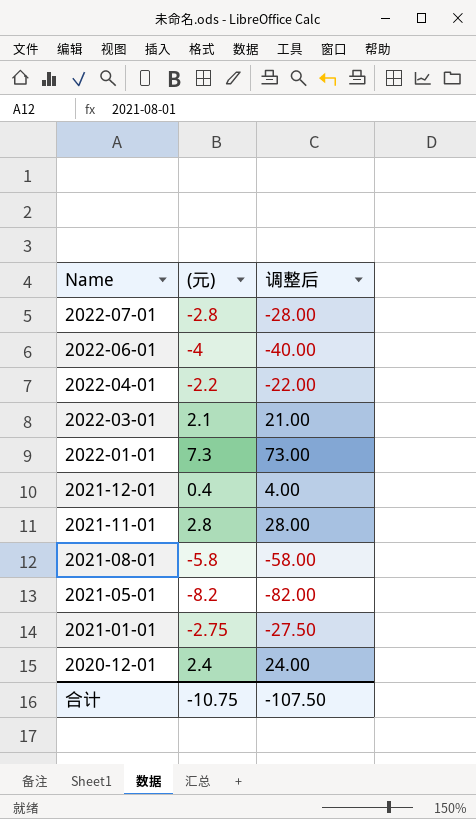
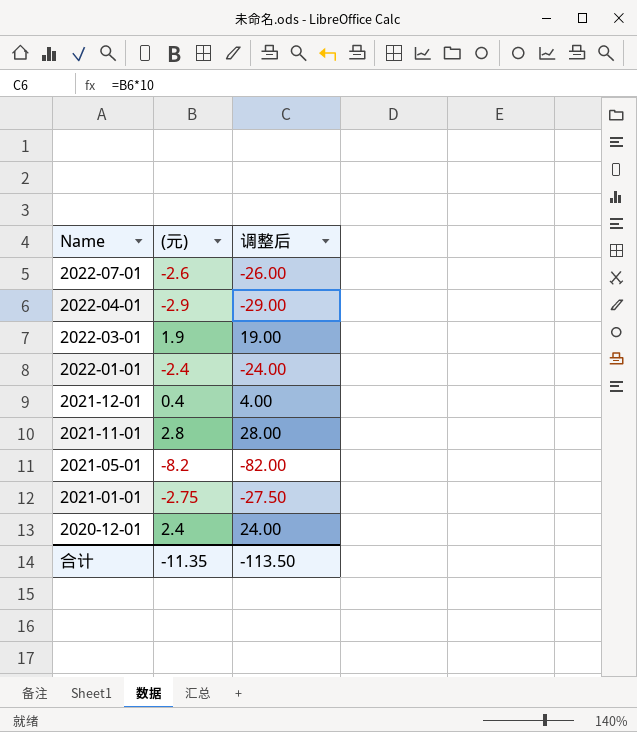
row 2022-06-01: -4 | -40.00 -> none
row 2021-08-01: -5.8 | -58.00 -> none
2022-07-01 | (元): -2.8 -> -2.6
2022-07-01 | 调整后: -28.00 -> -26.00
2022-04-01 | (元): -2.2 -> -2.9
2022-04-01 | 调整后: -22.00 -> -29.00
2022-03-01 | (元): 2.1 -> 1.9
2022-03-01 | 调整后: 21.00 -> 19.00
2022-01-01 | (元): 7.3 -> -2.4
2022-01-01 | 调整后: 73.00 -> -24.00
合计 | (元): -10.75 -> -11.35
合计 | 调整后: -107.50 -> -113.50

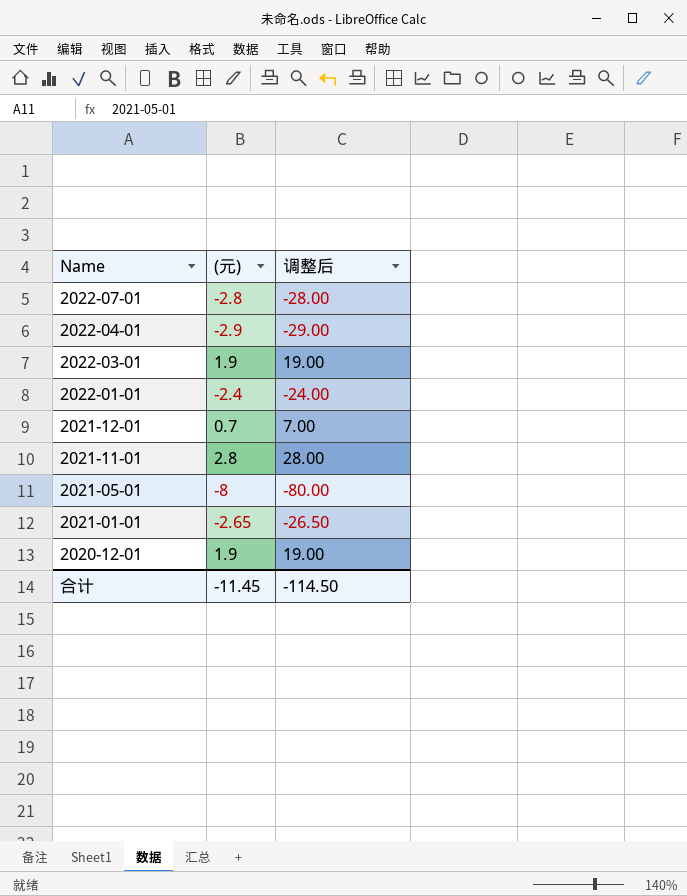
2022-07-01 | (元): -2.6 -> -2.8
2022-07-01 | 调整后: -26.00 -> -28.00
2021-12-01 | (元): 0.4 -> 0.7
2021-12-01 | 调整后: 4.00 -> 7.00
2021-05-01 | (元): -8.2 -> -8
2021-05-01 | 调整后: -82.00 -> -80.00
2021-01-01 | (元): -2.75 -> -2.65
2021-01-01 | 调整后: -27.50 -> -26.50
2020-12-01 | (元): 2.4 -> 1.9
2020-12-01 | 调整后: 24.00 -> 19.00
合计 | (元): -11.35 -> -11.45
合计 | 调整后: -113.50 -> -114.50

